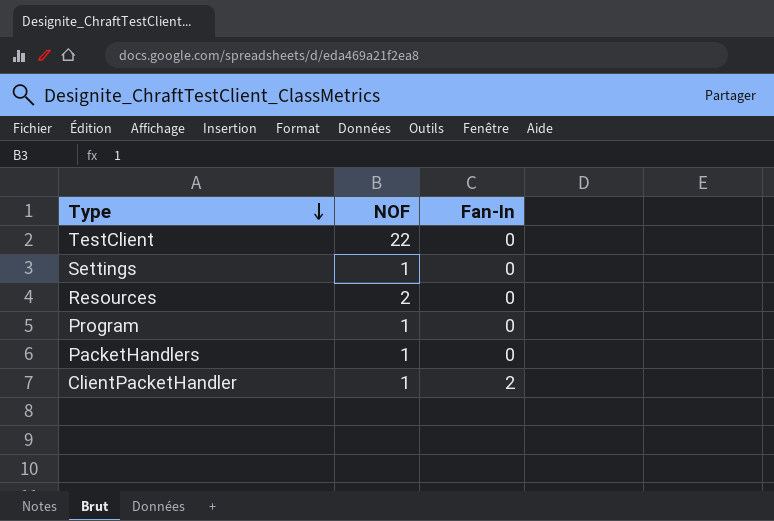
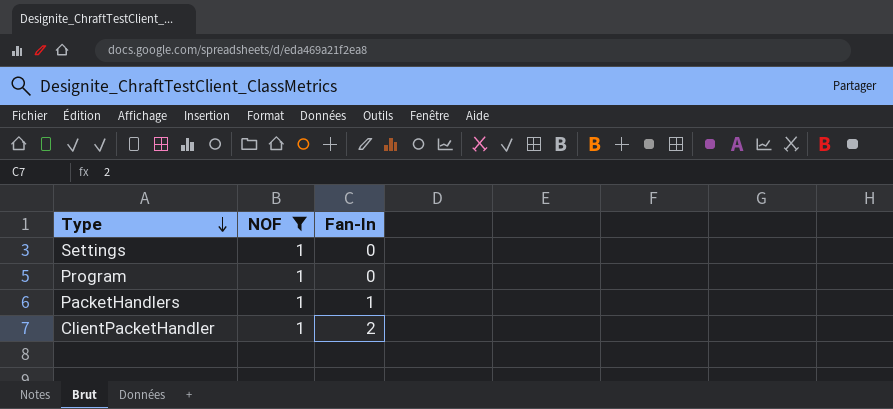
filter: none -> NOF = 1
PacketHandlers | Fan-In: 0 -> 1

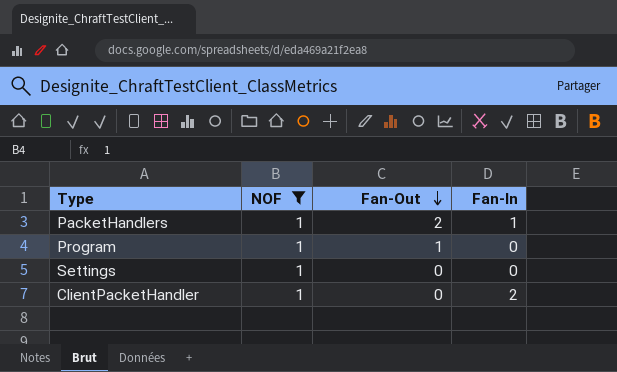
row order: Type descending -> Fan-Out descending
column Fan-Out | position: none -> 3

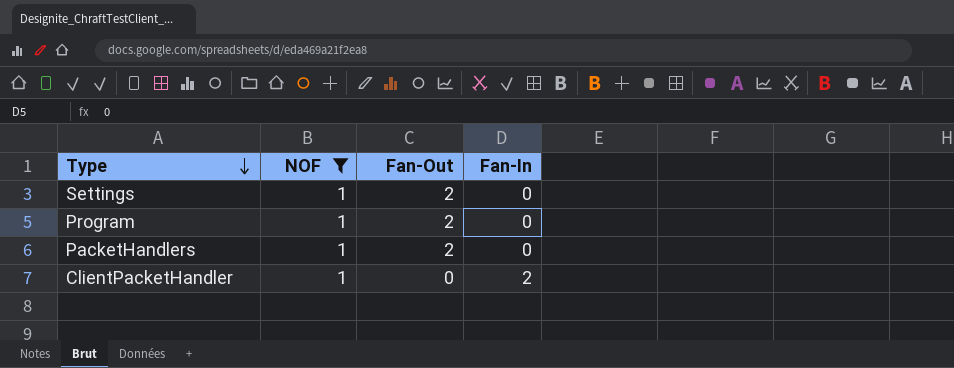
row order: Fan-Out descending -> Type descending
Settings | Fan-Out: 0 -> 2
Program | Fan-Out: 1 -> 2
PacketHandlers | Fan-In: 1 -> 0

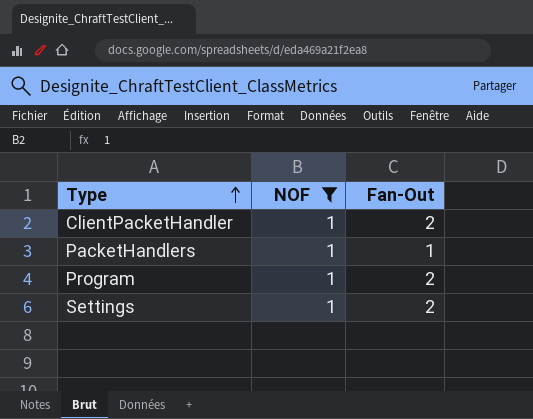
row order: Type descending -> Type ascending
column Fan-In | position: 4 -> none
ClientPacketHandler | Fan-Out: 0 -> 2
PacketHandlers | Fan-Out: 2 -> 1

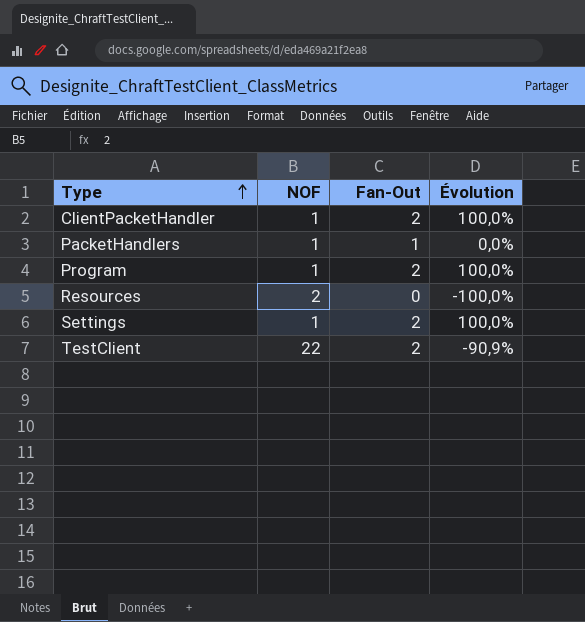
filter: NOF = 1 -> none
column Évolution | formula: none -> ([Fan-Out] - [NOF]) / [NOF]

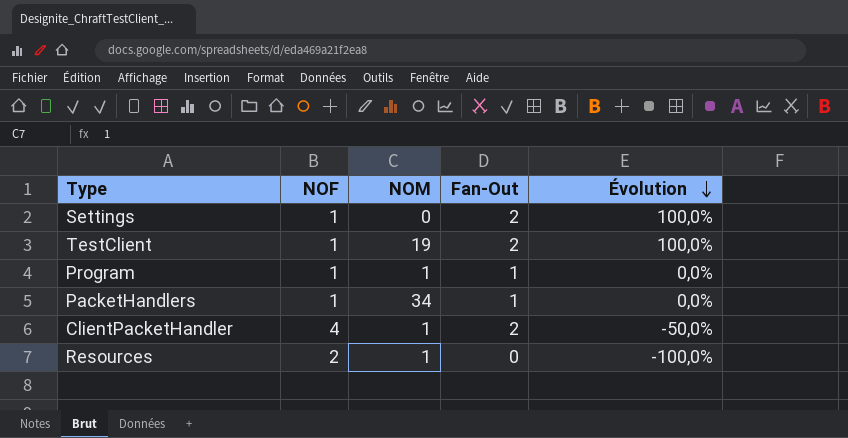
row order: Type ascending -> Évolution descending
column NOM | position: none -> 3
TestClient | NOF: 22 -> 1
TestClient | Évolution: -90,9% -> 100,0%
Program | Fan-Out: 2 -> 1
Program | Évolution: 100,0% -> 0,0%
ClientPacketHandler | NOF: 1 -> 4
ClientPacketHandler | Évolution: 100,0% -> -50,0%

